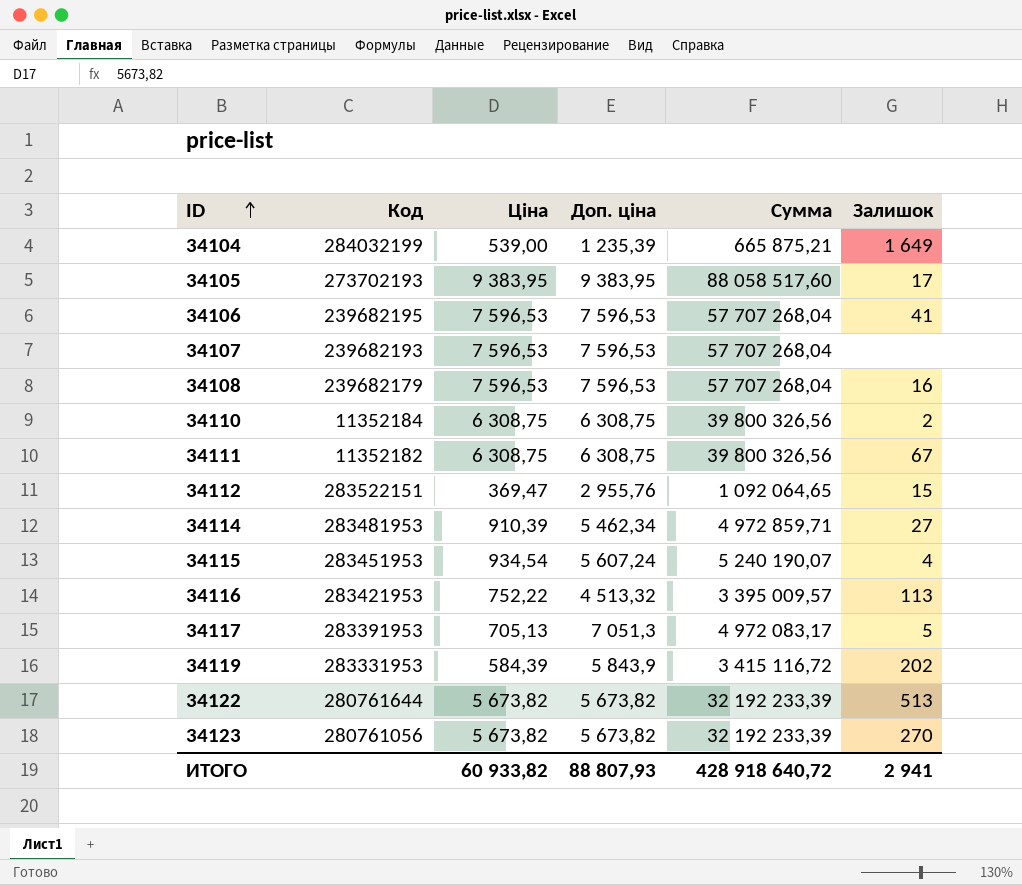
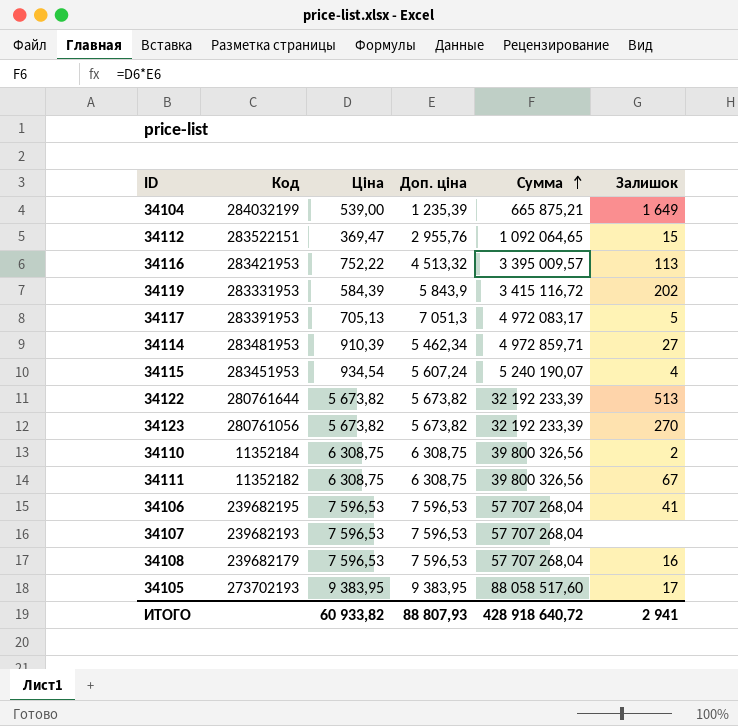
row order: ID ascending -> Сумма ascending

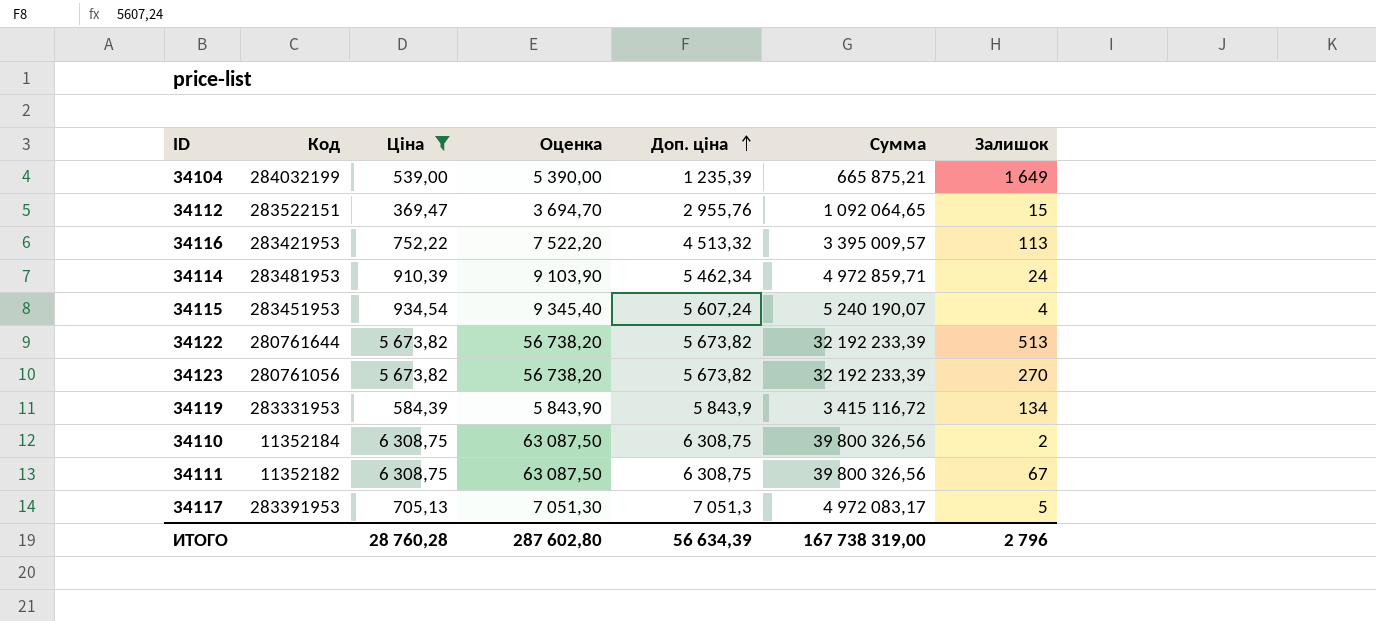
filter: none -> Ціна <= 6 308,75
row order: Сумма ascending -> Доп. ціна ascending
column Оценка | formula: none -> [Ціна] * 10
34114 | Залишок: 27 -> 24
34119 | Залишок: 202 -> 134
ИТОГО | Ціна: 60 933,82 -> 28 760,28
ИТОГО | Доп. ціна: 88 807,93 -> 56 634,39
ИТОГО | Сумма: 428 918 640,72 -> 167 738 319,00
ИТОГО | Залишок: 2 941 -> 2 796

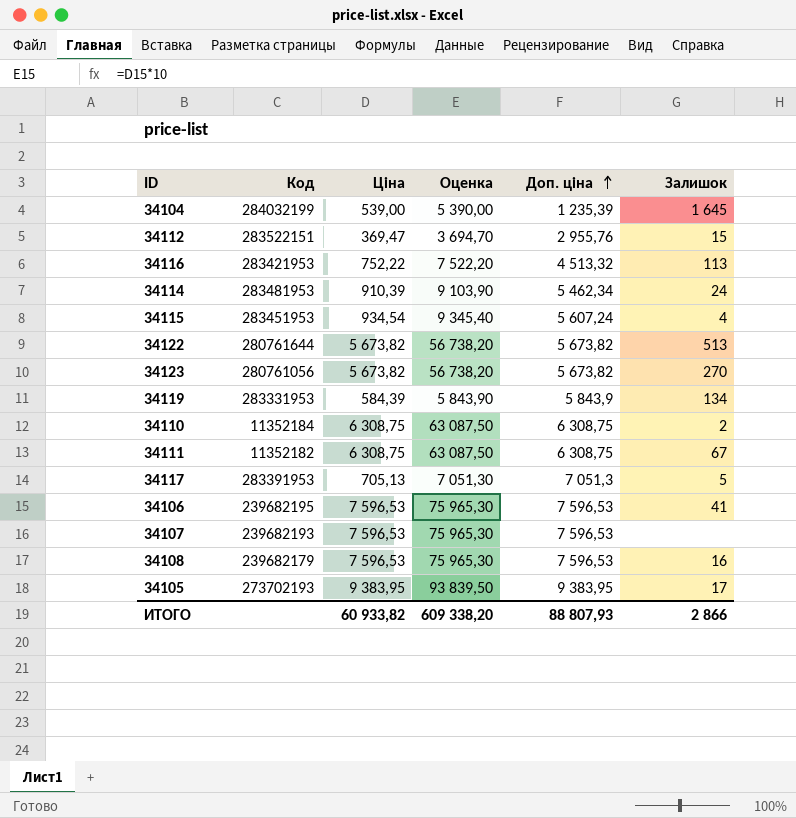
filter: Ціна <= 6 308,75 -> none
column Сумма | formula: [Ціна] * [Доп. ціна] -> none
34104 | Залишок: 1 649 -> 1 645
ИТОГО | Ціна: 28 760,28 -> 60 933,82
ИТОГО | Оценка: 287 602,80 -> 609 338,20
ИТОГО | Доп. ціна: 56 634,39 -> 88 807,93
ИТОГО | Залишок: 2 796 -> 2 866

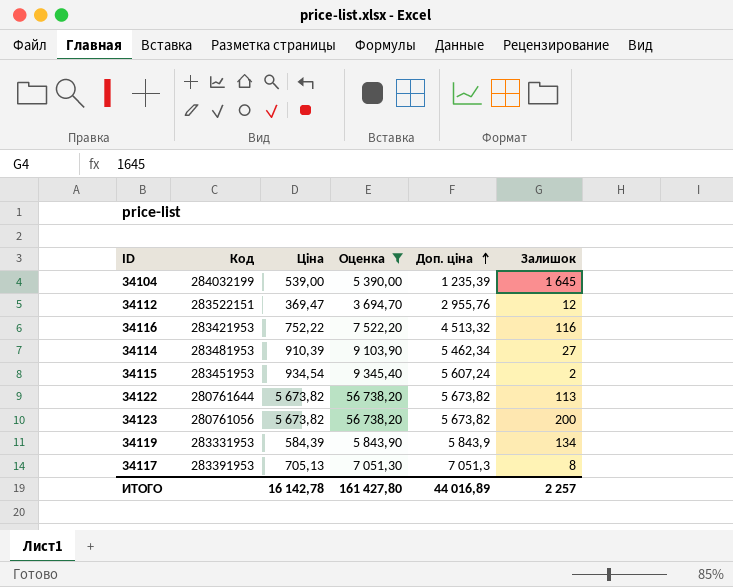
filter: none -> Оценка <= 56 738,20
34112 | Залишок: 15 -> 12
34116 | Залишок: 113 -> 116
34114 | Залишок: 24 -> 27
34115 | Залишок: 4 -> 2
34122 | Залишок: 513 -> 113
34123 | Залишок: 270 -> 200
34117 | Залишок: 5 -> 8
ИТОГО | Ціна: 60 933,82 -> 16 142,78
ИТОГО | Оценка: 609 338,20 -> 161 427,80
ИТОГО | Доп. ціна: 88 807,93 -> 44 016,89
ИТОГО | Залишок: 2 866 -> 2 257

